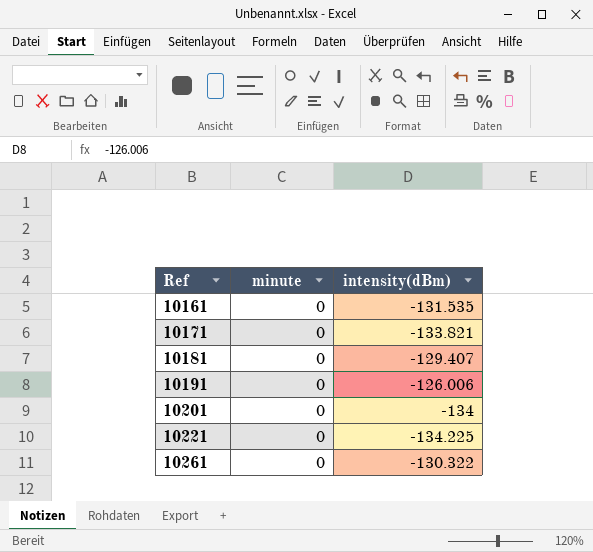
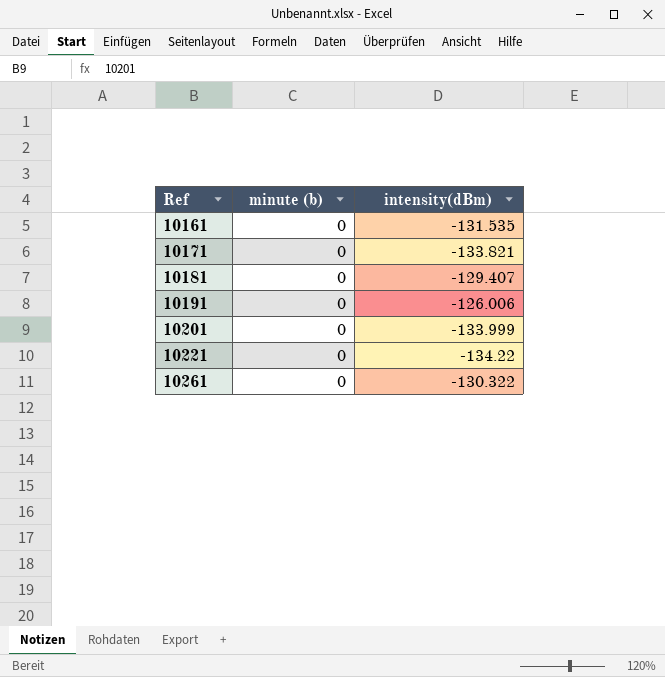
column name: minute -> minute (b)
10201 | intensity(dBm): -134 -> -133.999
10221 | intensity(dBm): -134.225 -> -134.22

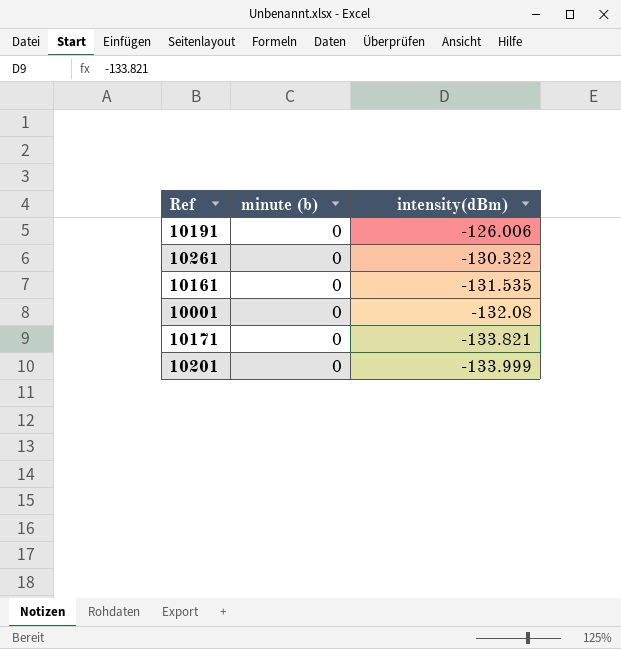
row order: Ref ascending -> intensity(dBm) descending
row 10181: 0 | -129.407 -> none
row 10221: 0 | -134.22 -> none
row 10001: none -> 0 | -132.08

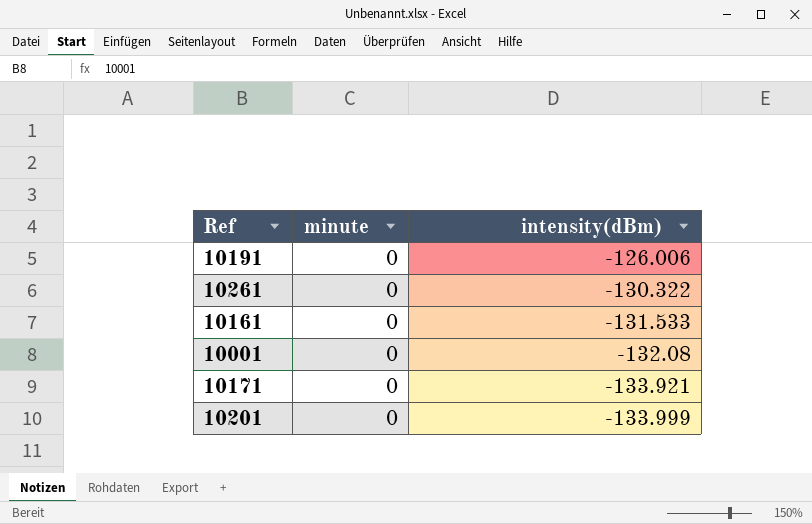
column name: minute (b) -> minute
10161 | intensity(dBm): -131.535 -> -131.533
10171 | intensity(dBm): -133.821 -> -133.921

